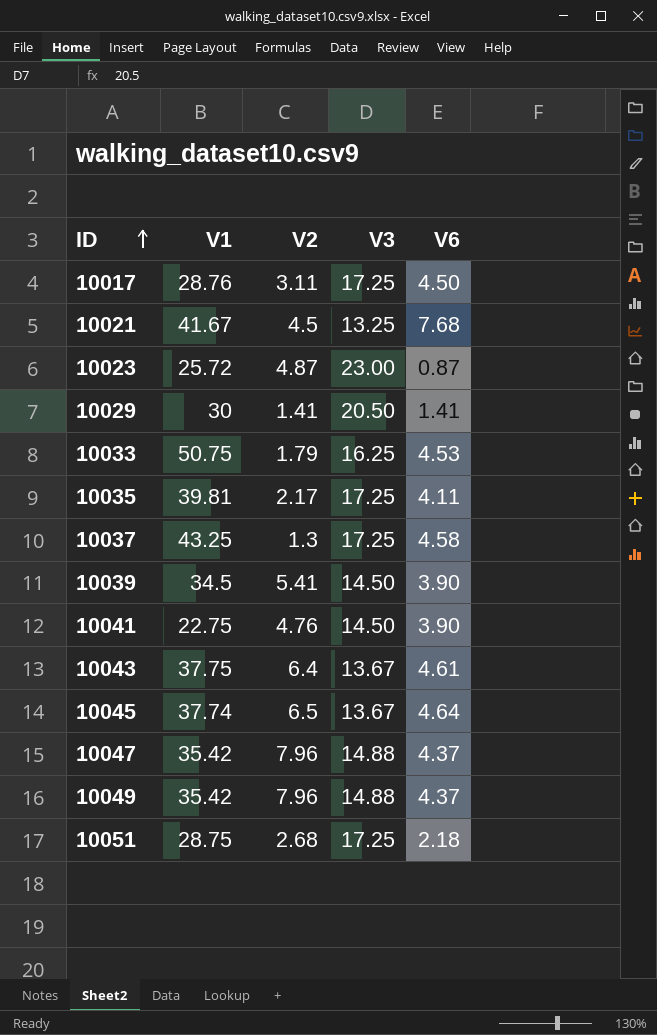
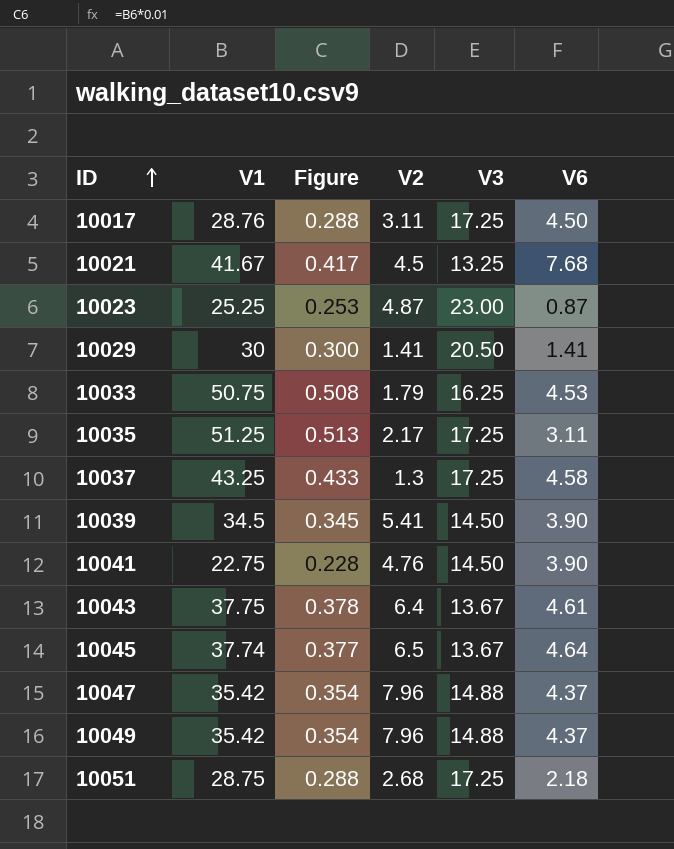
column Figure | formula: none -> [V1] * 0.01
10023 | V1: 25.72 -> 25.25
10035 | V1: 39.81 -> 51.25
10035 | V6: 4.11 -> 3.11

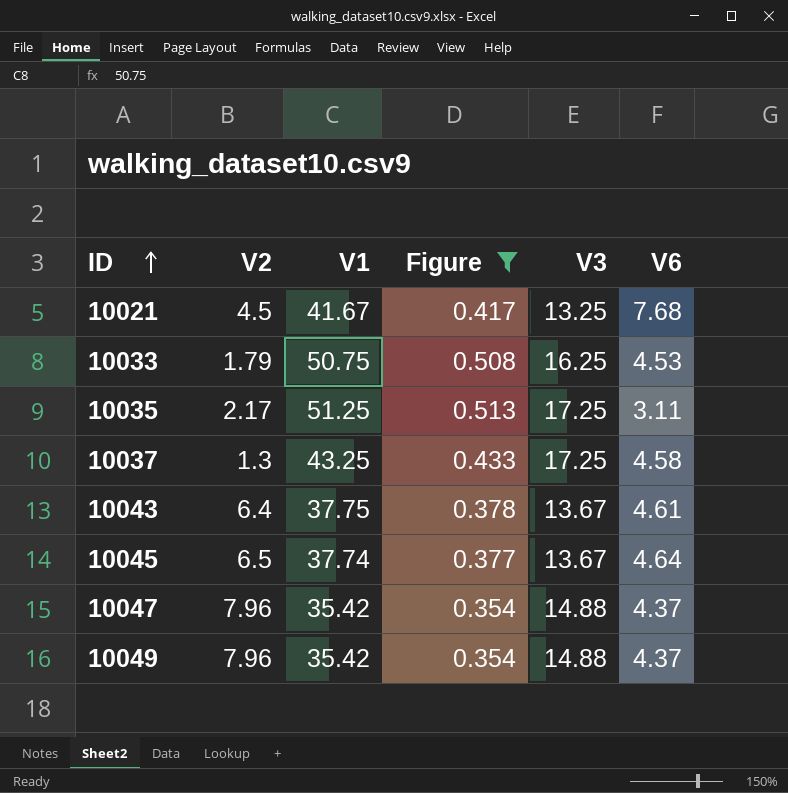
filter: none -> Figure >= 0.354
column V2 | position: 4 -> 2

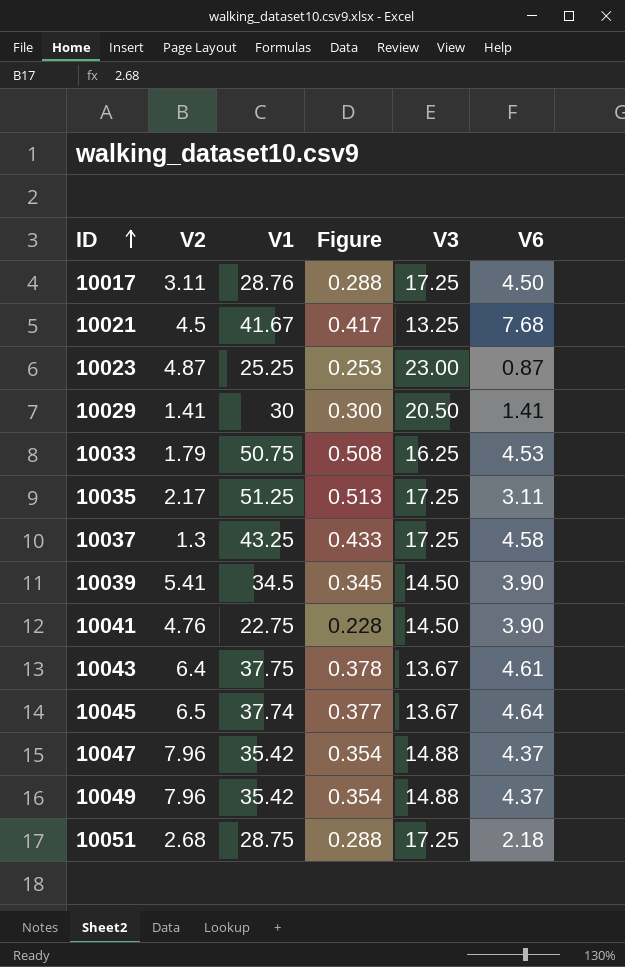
filter: Figure >= 0.354 -> none

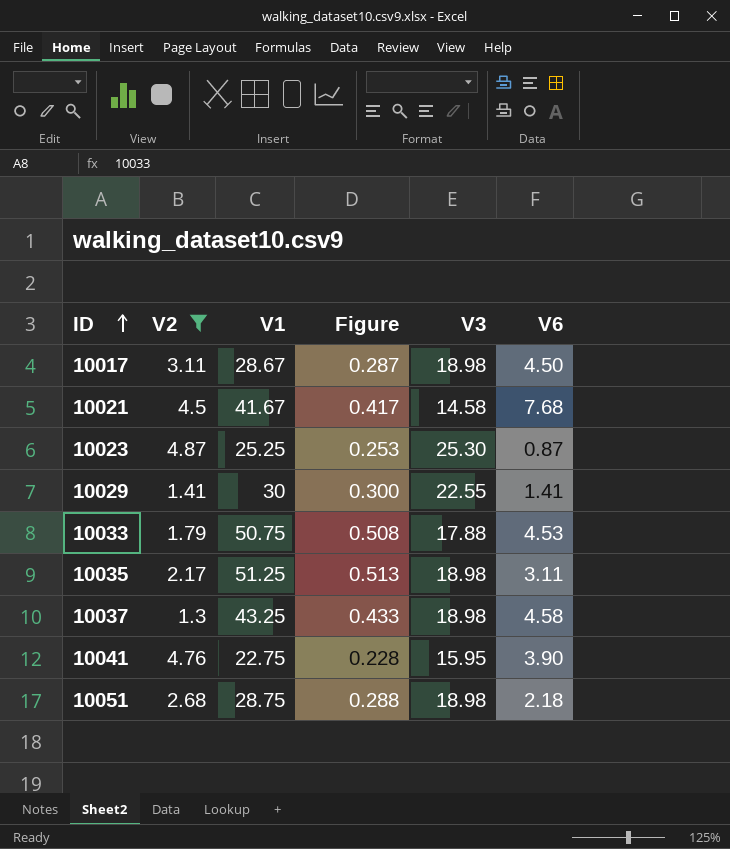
filter: none -> V2 <= 4.87
10017 | V1: 28.76 -> 28.67
10017 | Figure: 0.288 -> 0.287
10017 | V3: 17.25 -> 18.98
10021 | V3: 13.25 -> 14.58
10023 | V3: 23.00 -> 25.30
10029 | V3: 20.50 -> 22.55
10033 | V3: 16.25 -> 17.88
10035 | V3: 17.25 -> 18.98
10037 | V3: 17.25 -> 18.98
10041 | V3: 14.50 -> 15.95
10051 | V3: 17.25 -> 18.98

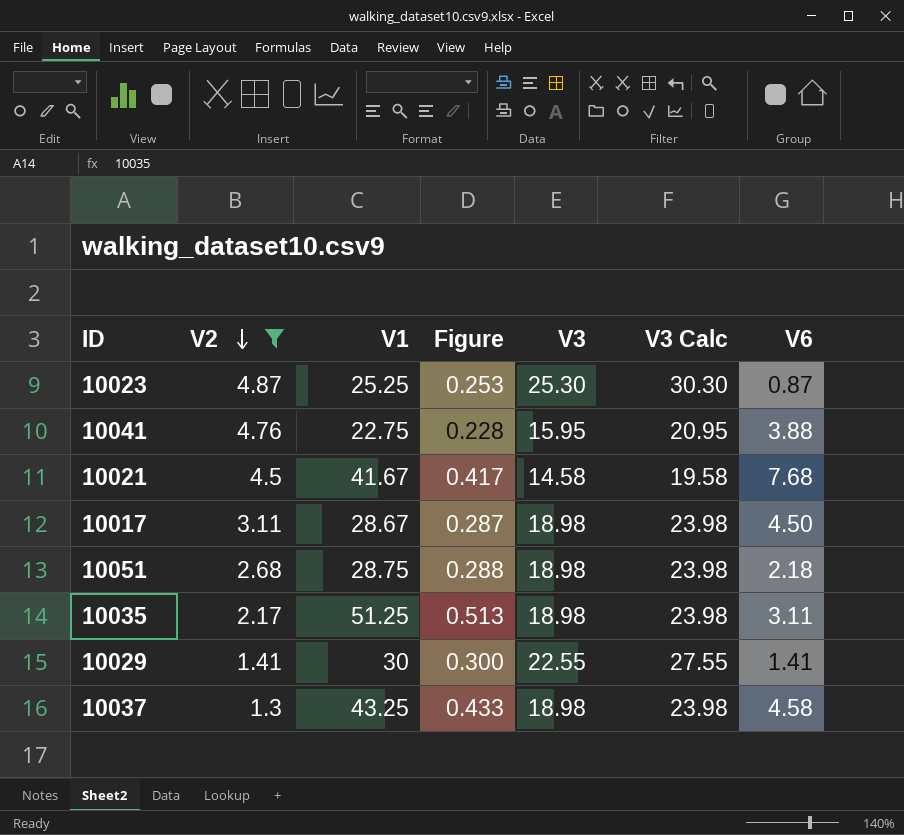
row order: ID ascending -> V2 descending
column V3 Calc | formula: none -> [V3] + 5
row 10033: 1.79 | 50.75 | 0.508 | 17.88 | 4.53 -> none
10041 | V6: 3.90 -> 3.88

